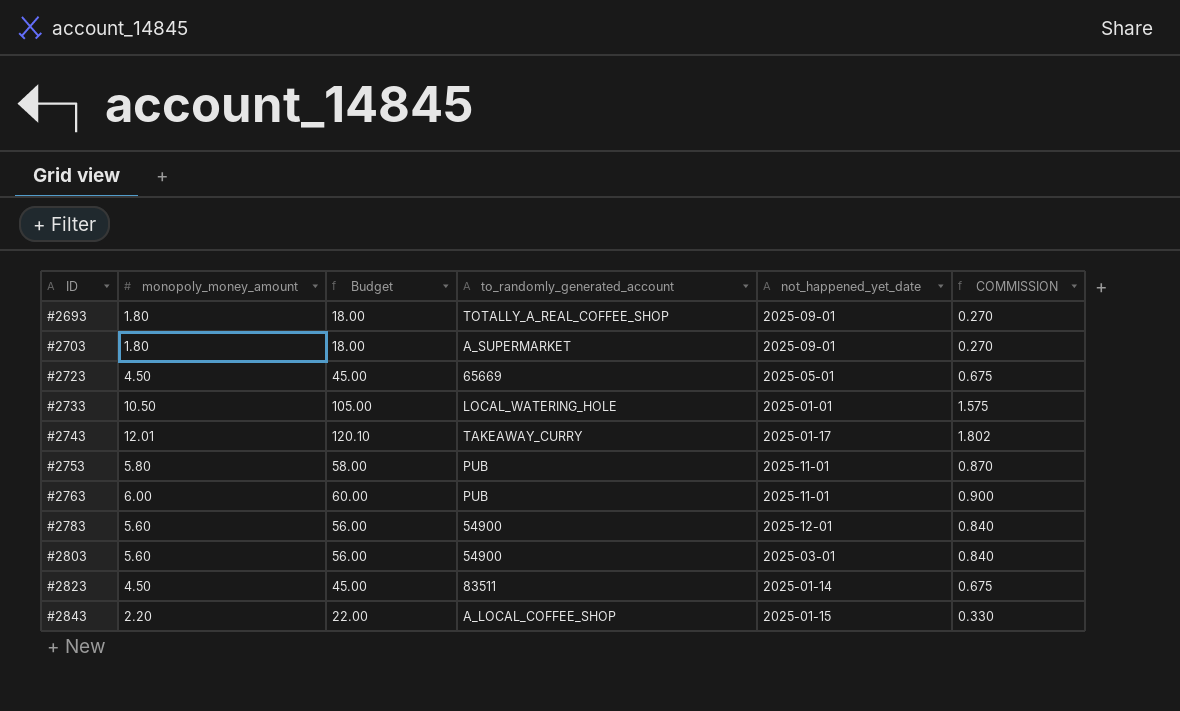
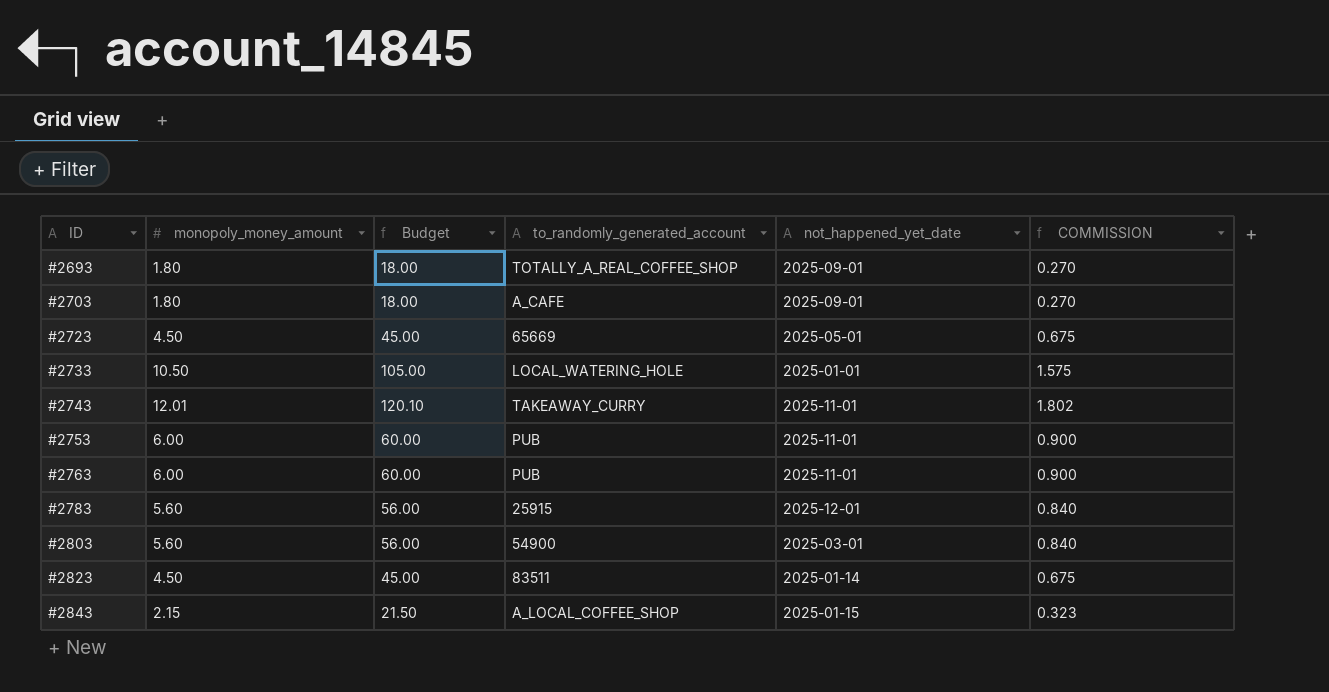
#2703 | to_randomly_generated_account: A_SUPERMARKET -> A_CAFE
#2743 | not_happened_yet_date: 2025-01-17 -> 2025-11-01
#2753 | monopoly_money_amount: 5.80 -> 6.00
#2753 | Budget: 58.00 -> 60.00
#2753 | COMMISSION: 0.870 -> 0.900
#2783 | to_randomly_generated_account: 54900 -> 25915
#2843 | monopoly_money_amount: 2.20 -> 2.15
#2843 | Budget: 22.00 -> 21.50
#2843 | COMMISSION: 0.330 -> 0.323

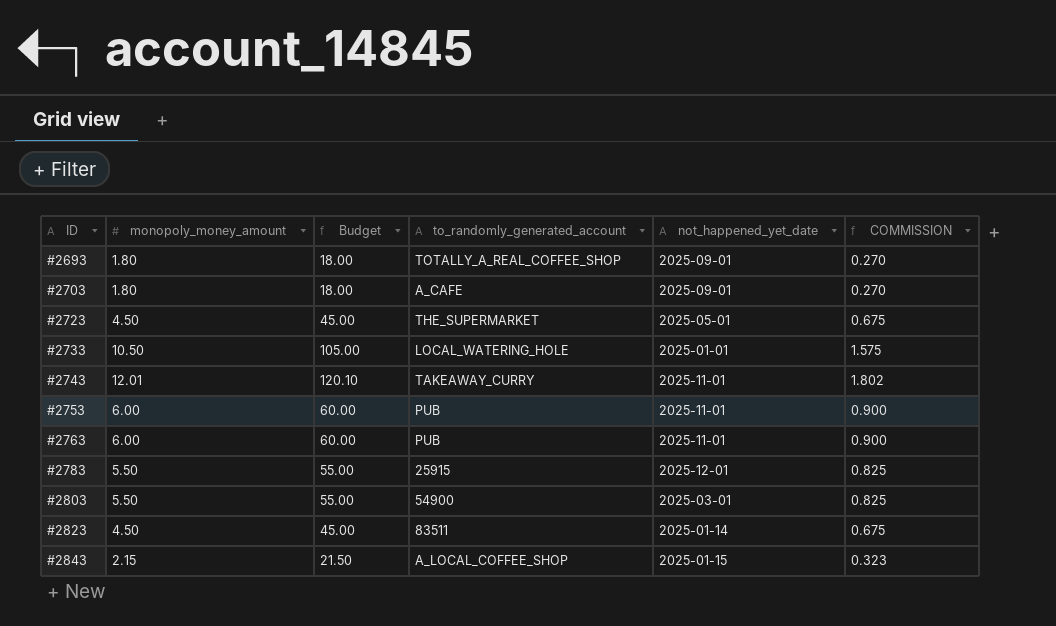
#2723 | to_randomly_generated_account: 65669 -> THE_SUPERMARKET
#2783 | monopoly_money_amount: 5.60 -> 5.50
#2783 | Budget: 56.00 -> 55.00
#2783 | COMMISSION: 0.840 -> 0.825
#2803 | monopoly_money_amount: 5.60 -> 5.50
#2803 | Budget: 56.00 -> 55.00
#2803 | COMMISSION: 0.840 -> 0.825

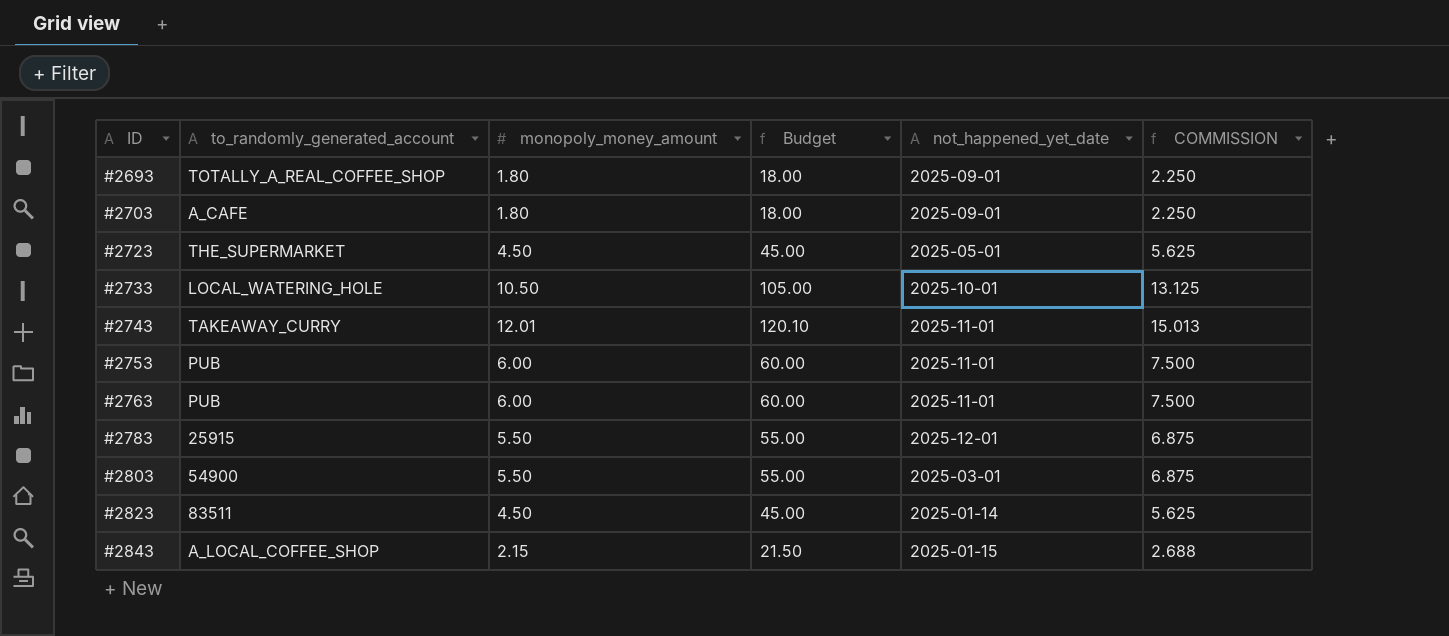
column to_randomly_generated_account | position: 4 -> 2
column COMMISSION | formula: [monopoly_money_amount] * 0.15 -> [monopoly_money_amount] * 1.25
#2733 | not_happened_yet_date: 2025-01-01 -> 2025-10-01

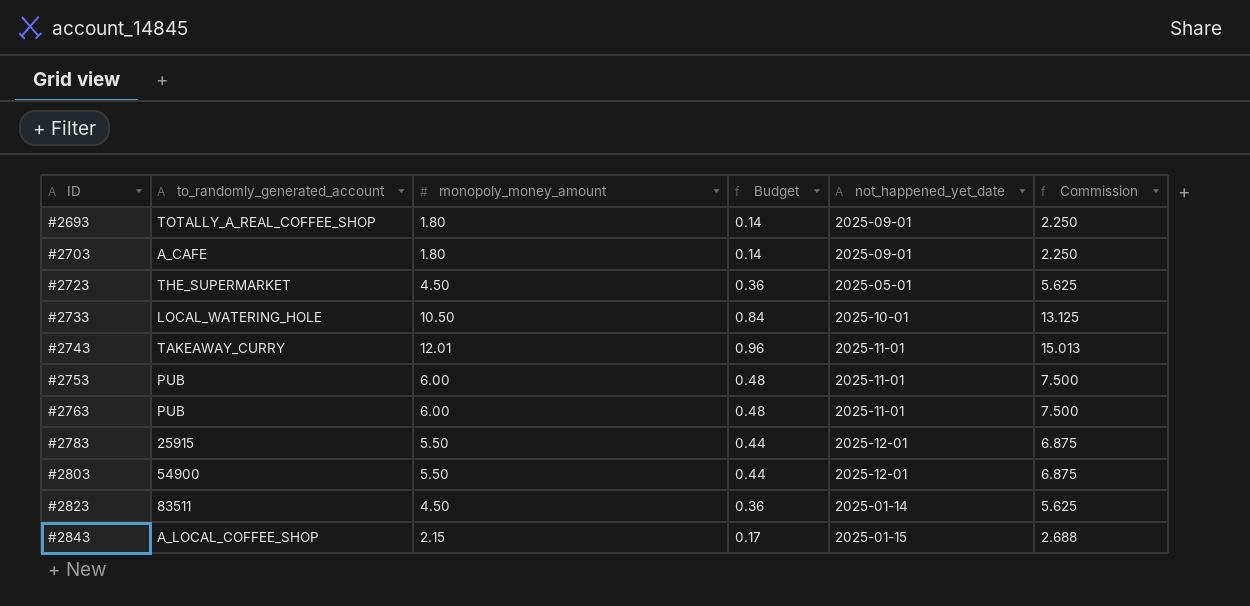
column Budget | formula: [monopoly_money_amount] * 10 -> [monopoly_money_amount] * 0.08
column name: COMMISSION -> Commission
#2803 | not_happened_yet_date: 2025-03-01 -> 2025-12-01

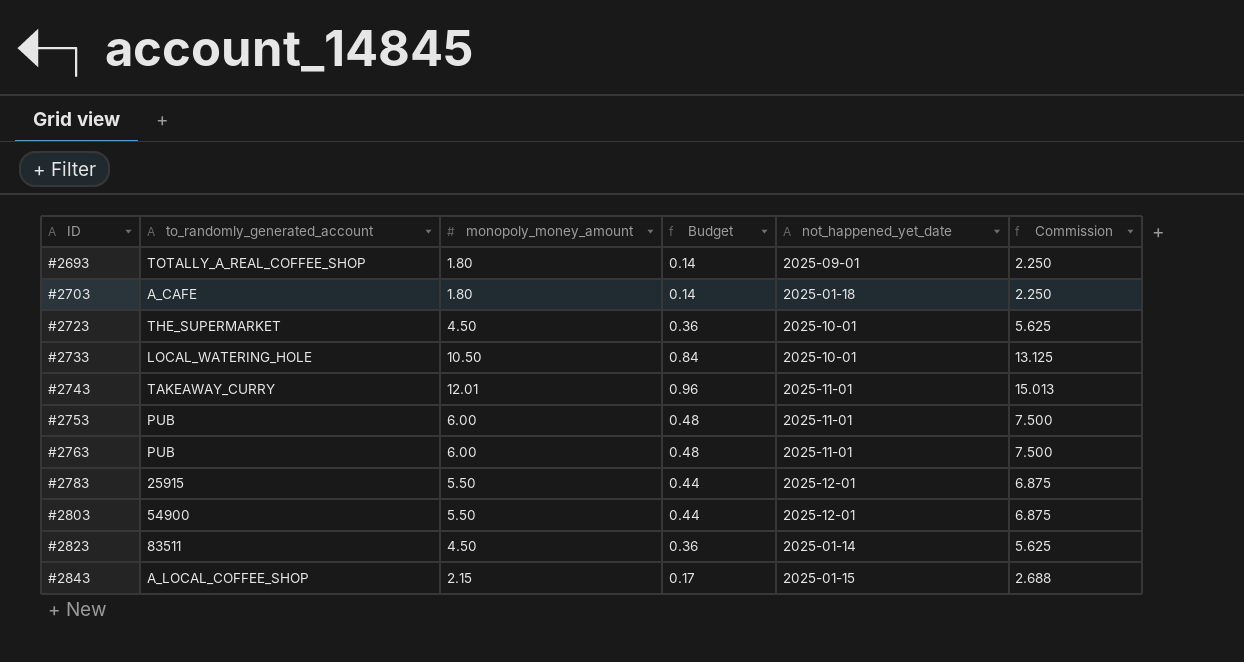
#2703 | not_happened_yet_date: 2025-09-01 -> 2025-01-18
#2723 | not_happened_yet_date: 2025-05-01 -> 2025-10-01

